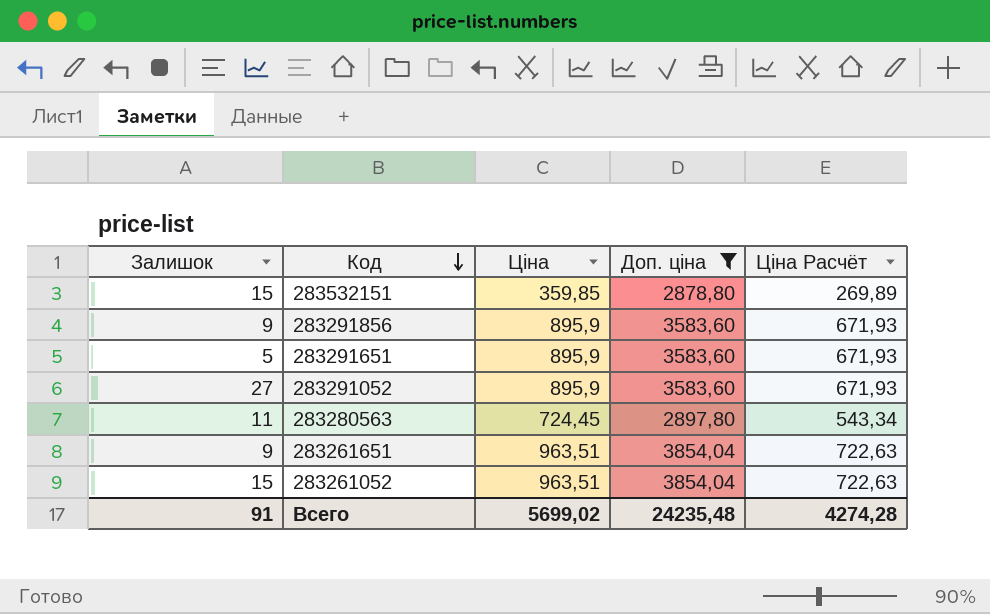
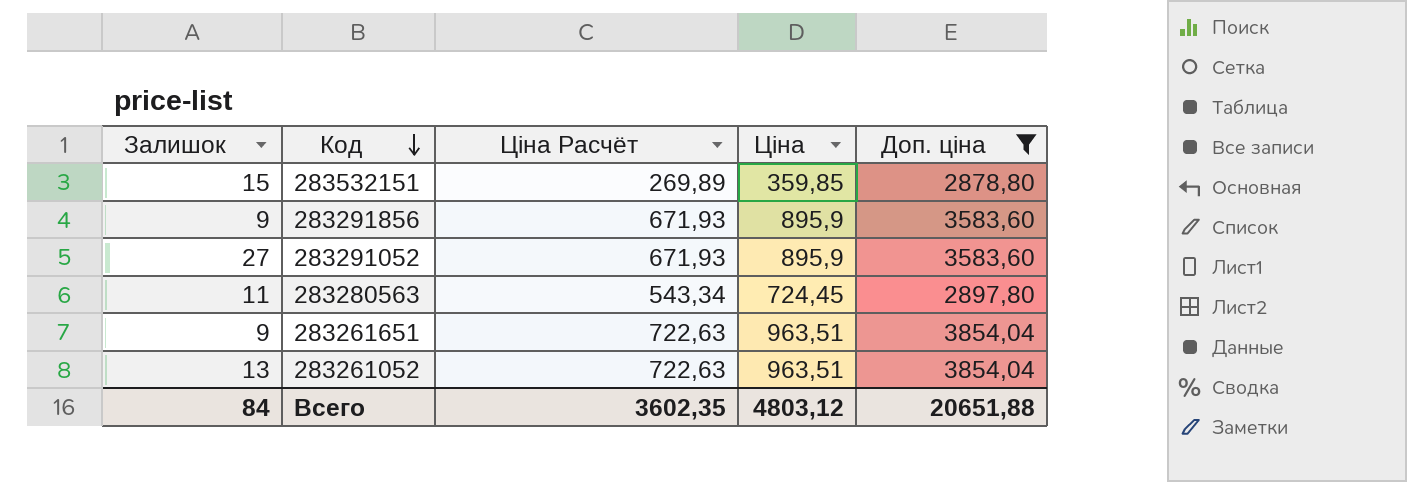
column Ціна Расчёт | position: 5 -> 3
row 283291651: 5 | 895,9 | 3583,60 | 671,93 -> none
283261052 | Залишок: 15 -> 13
Всего | Залишок: 91 -> 84
Всего | Ціна Расчёт: 4274,28 -> 3602,35
Всего | Ціна: 5699,02 -> 4803,12
Всего | Доп. ціна: 24235,48 -> 20651,88

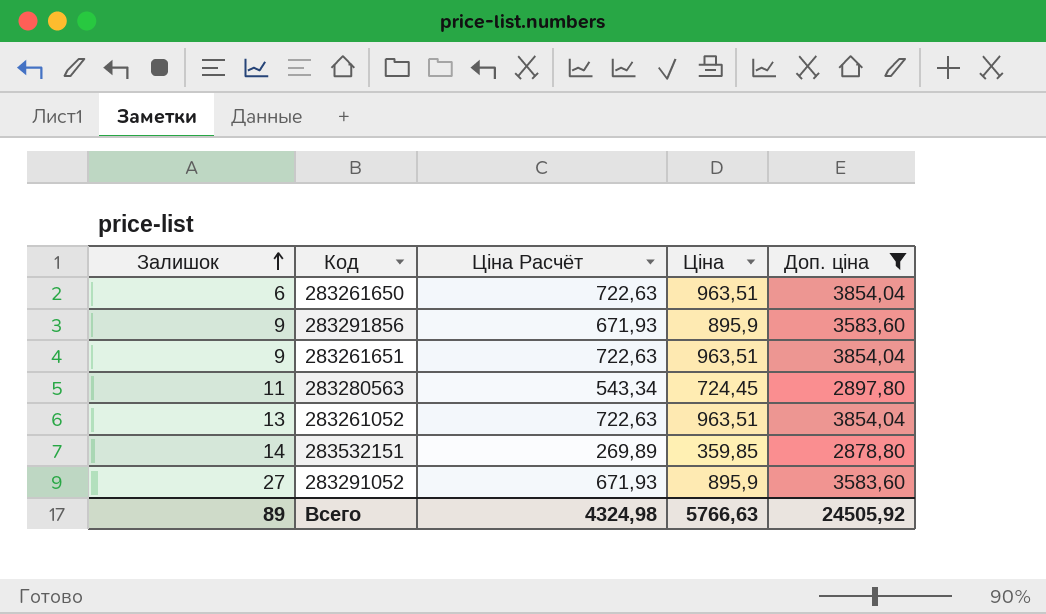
row order: Код descending -> Залишок ascending
row 283261650: none -> 6 | 722,63 | 963,51 | 3854,04
283532151 | Залишок: 15 -> 14
Всего | Залишок: 84 -> 89
Всего | Ціна Расчёт: 3602,35 -> 4324,98
Всего | Ціна: 4803,12 -> 5766,63
Всего | Доп. ціна: 20651,88 -> 24505,92

